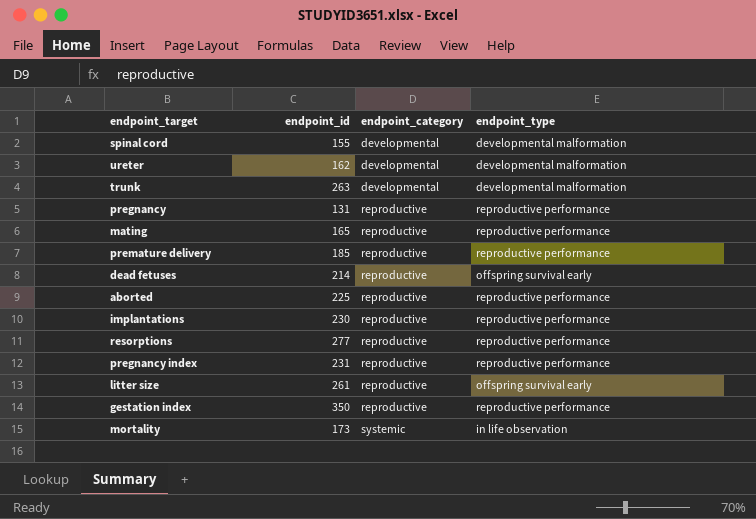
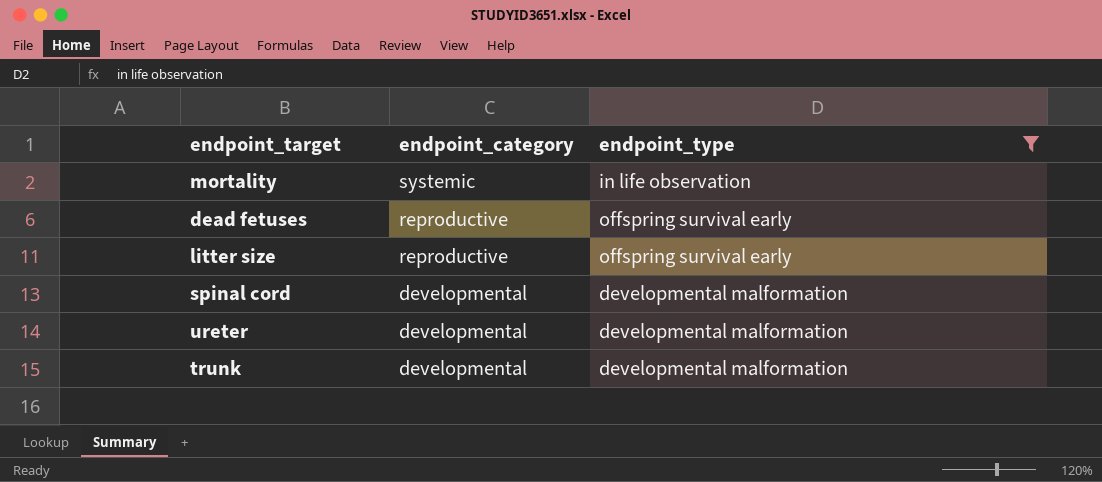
filter: none -> endpoint_type != reproductive performance
row order: endpoint_category ascending -> endpoint_category descending
column endpoint_id | position: 2 -> none

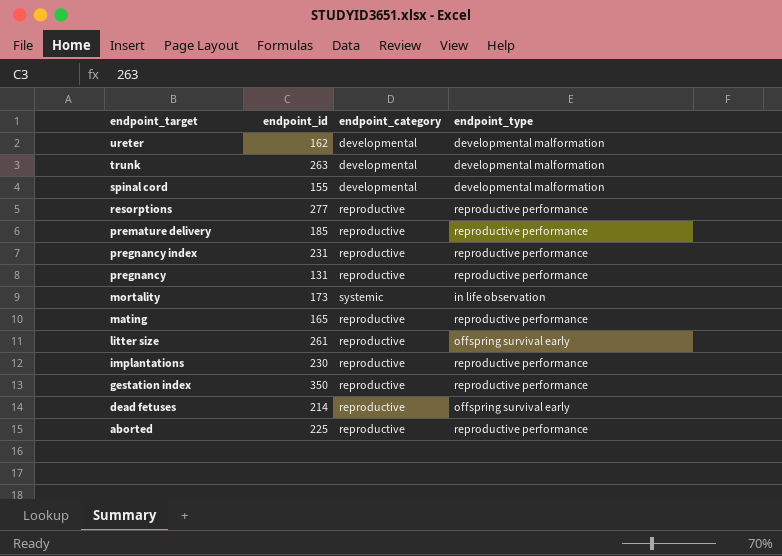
filter: endpoint_type != reproductive performance -> none
row order: endpoint_category descending -> endpoint_target descending
column endpoint_id | position: none -> 2

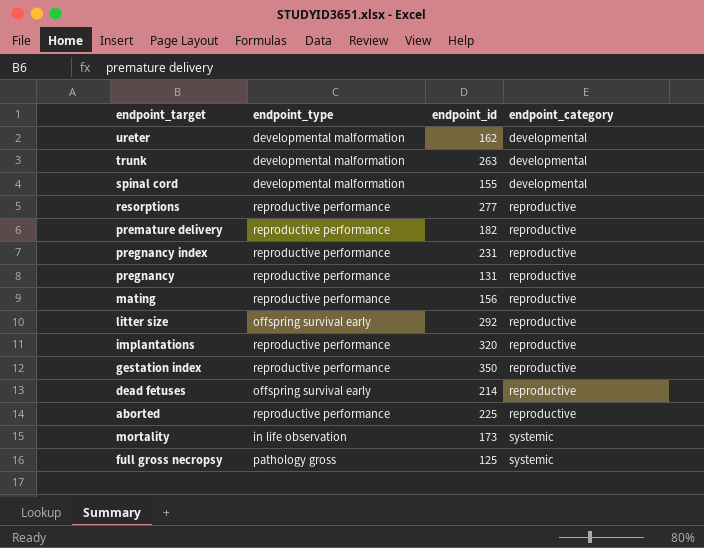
row order: endpoint_target descending -> endpoint_category ascending
column endpoint_type | position: 4 -> 2
premature delivery | endpoint_id: 185 -> 182
mating | endpoint_id: 165 -> 156
litter size | endpoint_id: 261 -> 292
implantations | endpoint_id: 230 -> 320
row full gross necropsy: none -> pathology gross | 125 | systemic

